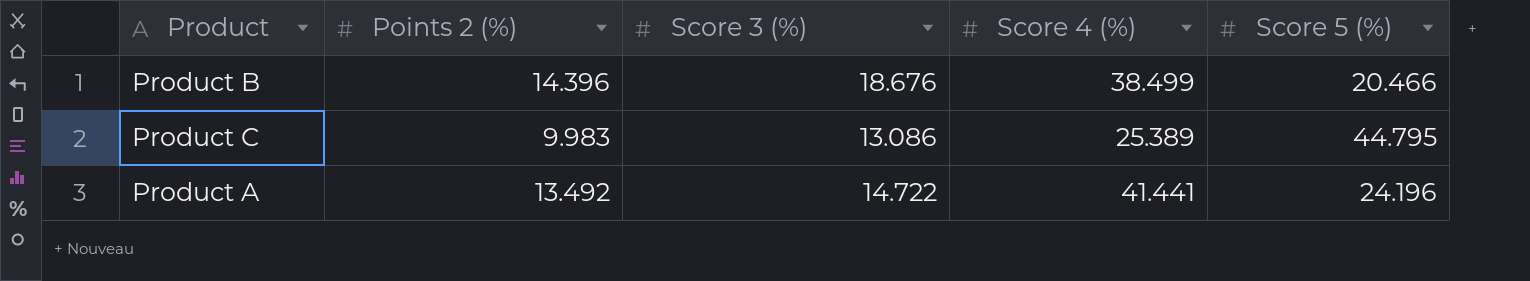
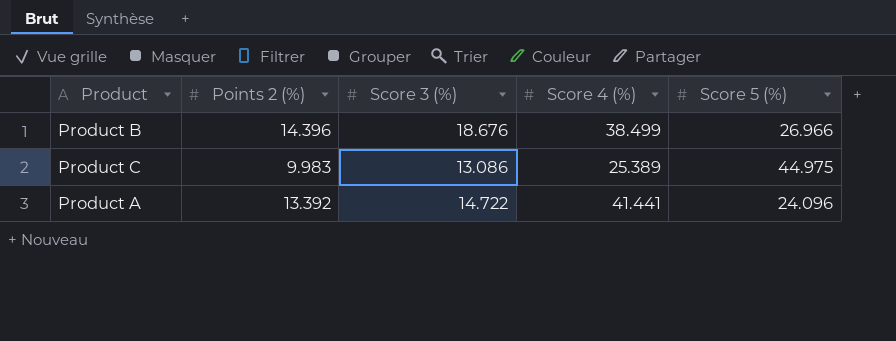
Product B | Score 5 (%): 20.466 -> 26.966
Product C | Score 5 (%): 44.795 -> 44.975
Product A | Points 2 (%): 13.492 -> 13.392
Product A | Score 5 (%): 24.196 -> 24.096

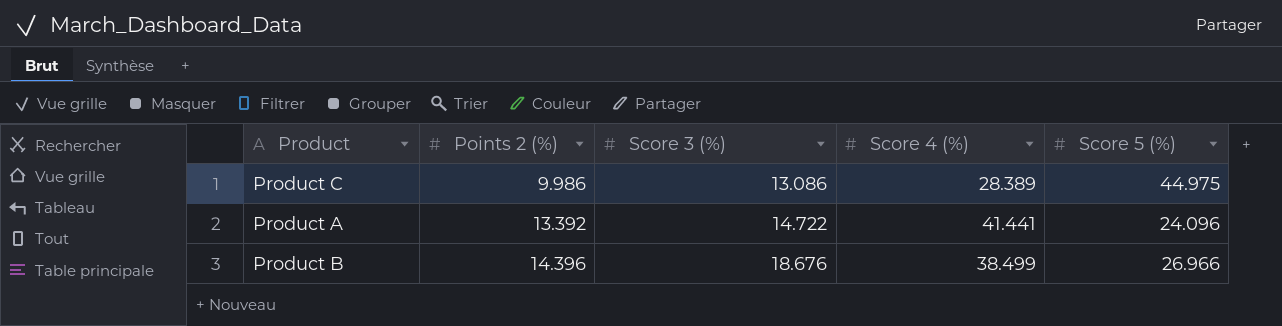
row order: none -> Points 2 (%) ascending
Product C | Points 2 (%): 9.983 -> 9.986
Product C | Score 4 (%): 25.389 -> 28.389

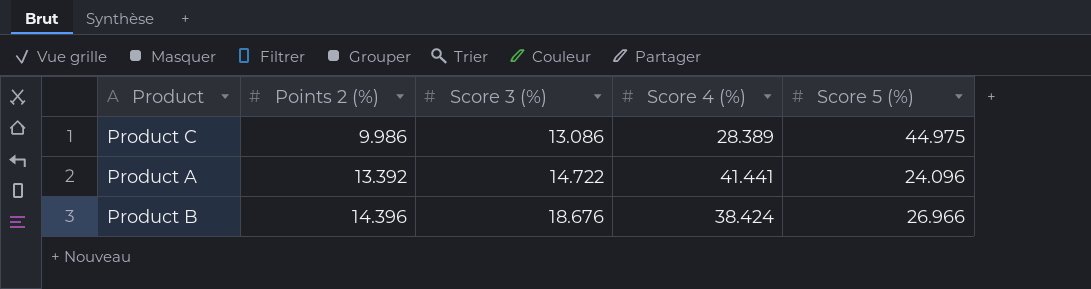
Product B | Score 4 (%): 38.499 -> 38.424

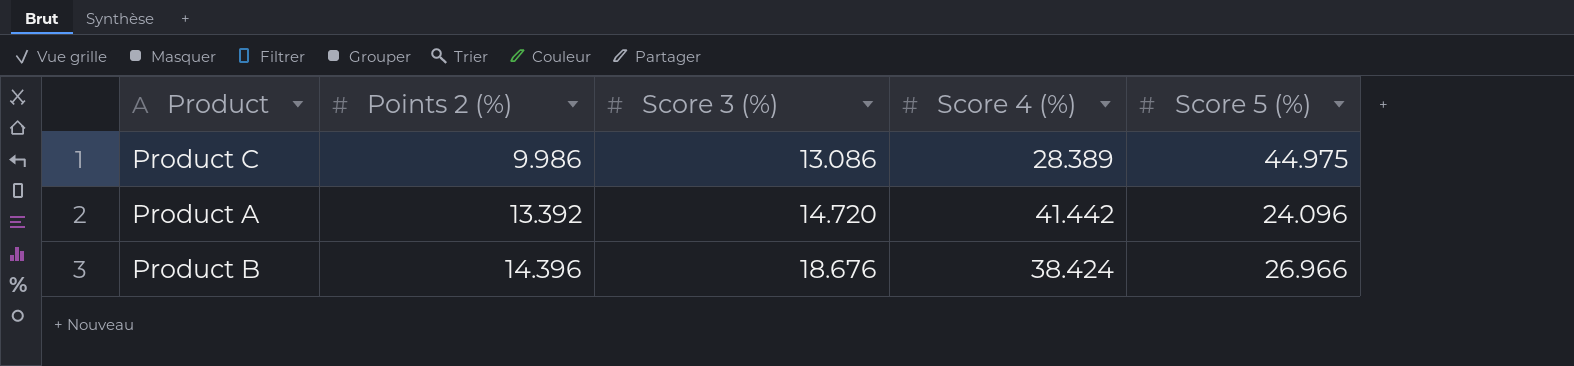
Product A | Score 3 (%): 14.722 -> 14.720
Product A | Score 4 (%): 41.441 -> 41.442

